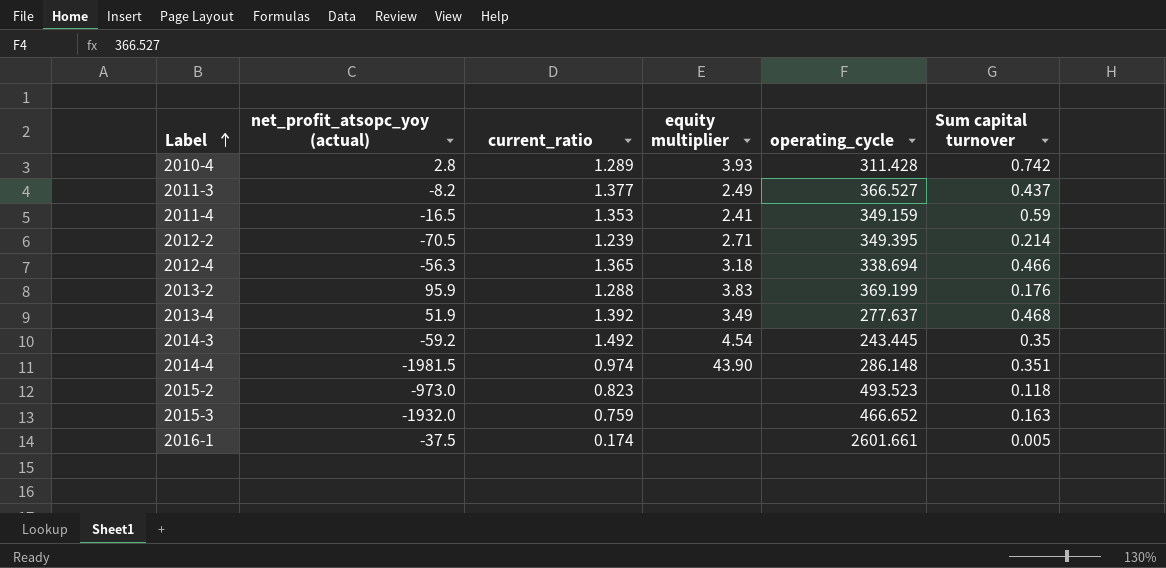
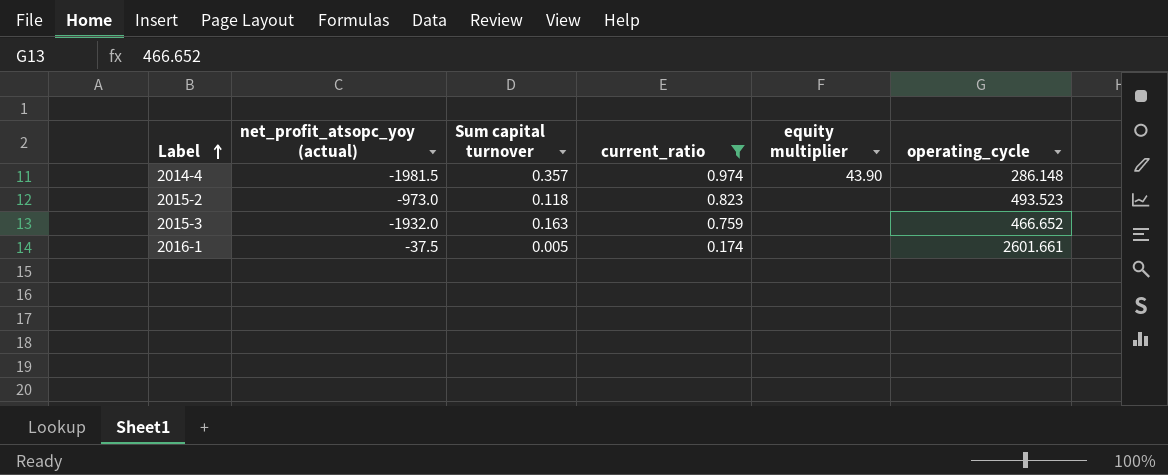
filter: none -> current_ratio <= 0.974
column Sum capital turnover | position: 6 -> 3
2014-4 | Sum capital turnover: 0.351 -> 0.357

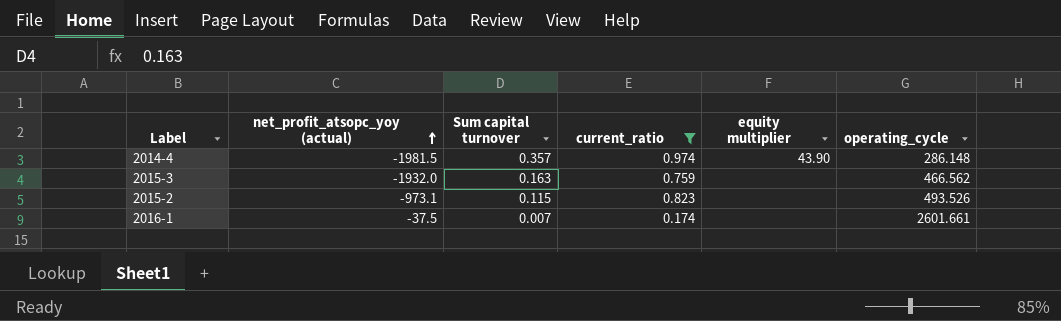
row order: Label ascending -> net_profit_atsopc_yoy (actual) ascending
2015-3 | operating_cycle: 466.652 -> 466.562
2015-2 | net_profit_atsopc_yoy (actual): -973.0 -> -973.1
2015-2 | Sum capital turnover: 0.118 -> 0.115
2015-2 | operating_cycle: 493.523 -> 493.526
2016-1 | Sum capital turnover: 0.005 -> 0.007

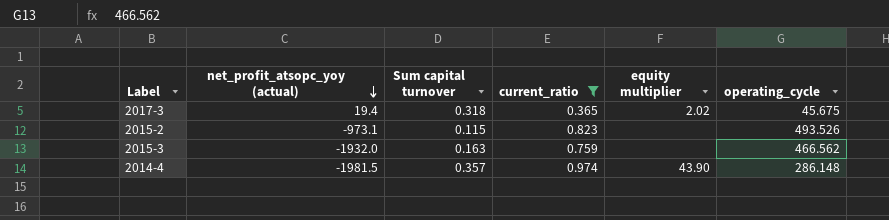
row order: net_profit_atsopc_yoy (actual) ascending -> net_profit_atsopc_yoy (actual) descending
row 2016-1: -37.5 | 0.007 | 0.174 | none | 2601.661 -> none
row 2017-3: none -> 19.4 | 0.318 | 0.365 | 2.02 | 45.675

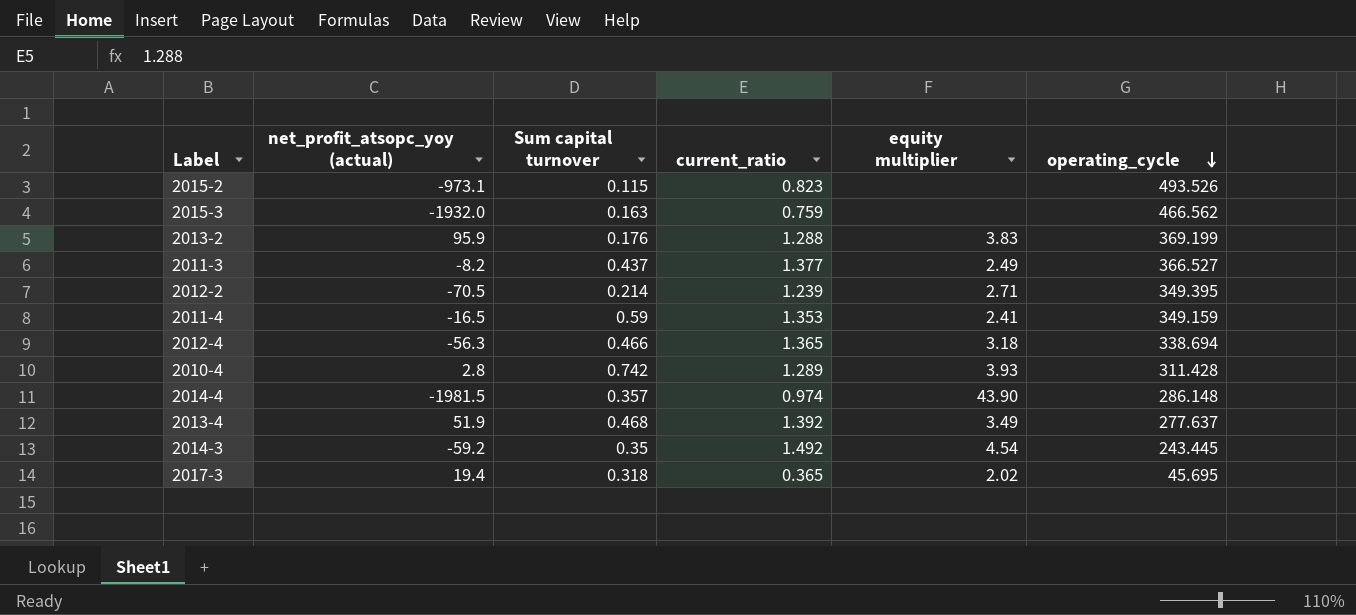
filter: current_ratio <= 0.974 -> none
row order: net_profit_atsopc_yoy (actual) descending -> operating_cycle descending
2017-3 | operating_cycle: 45.675 -> 45.695

